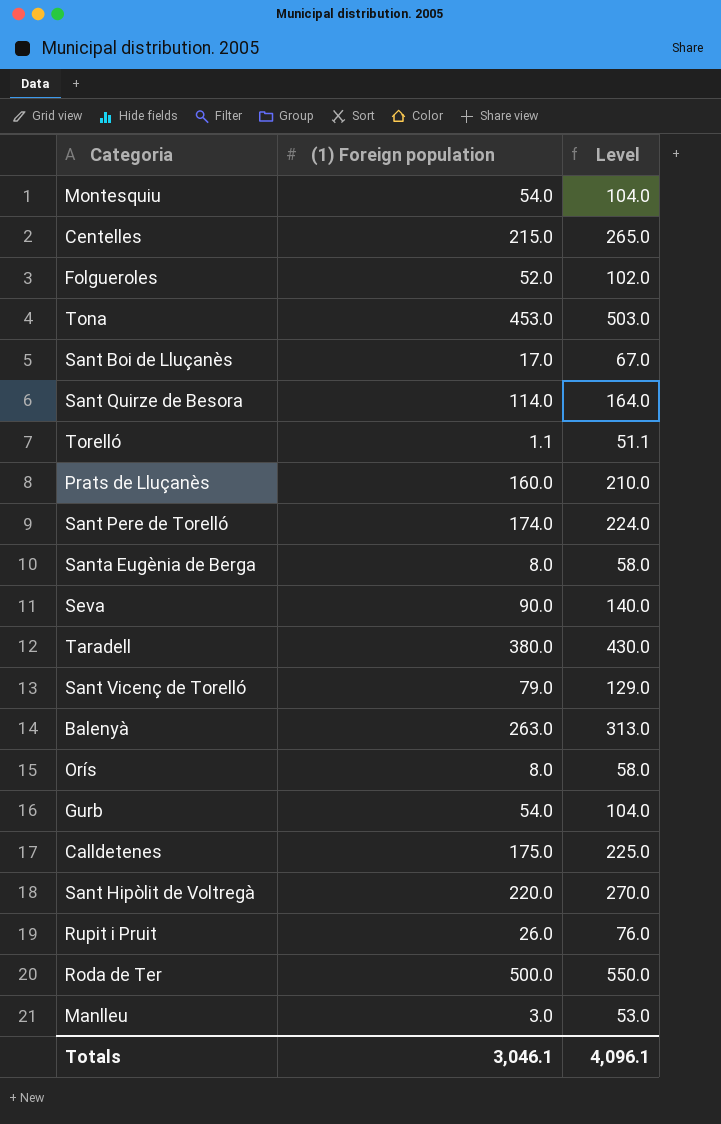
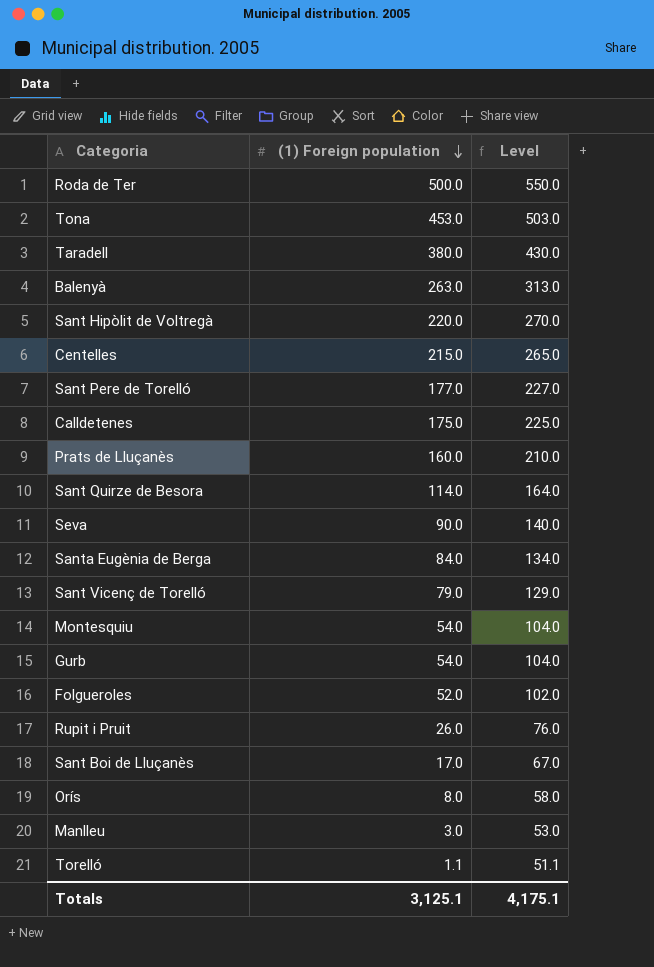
row order: none -> (1) Foreign population descending
Sant Pere de Torelló | (1) Foreign population: 174.0 -> 177.0
Sant Pere de Torelló | Level: 224.0 -> 227.0
Santa Eugènia de Berga | (1) Foreign population: 8.0 -> 84.0
Santa Eugènia de Berga | Level: 58.0 -> 134.0
Totals | (1) Foreign population: 3,046.1 -> 3,125.1
Totals | Level: 4,096.1 -> 4,175.1

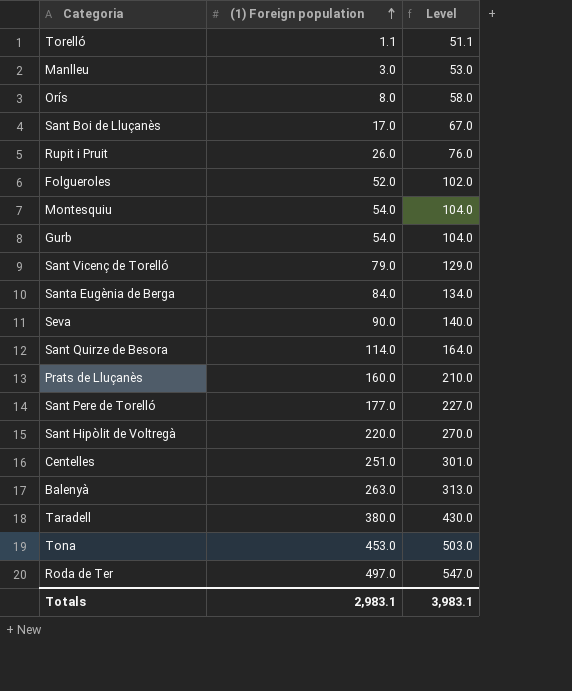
row order: (1) Foreign population descending -> (1) Foreign population ascending
row Calldetenes: 175.0 | 225.0 -> none
Centelles | (1) Foreign population: 215.0 -> 251.0
Centelles | Level: 265.0 -> 301.0
Roda de Ter | (1) Foreign population: 500.0 -> 497.0
Roda de Ter | Level: 550.0 -> 547.0
Totals | (1) Foreign population: 3,125.1 -> 2,983.1
Totals | Level: 4,175.1 -> 3,983.1

